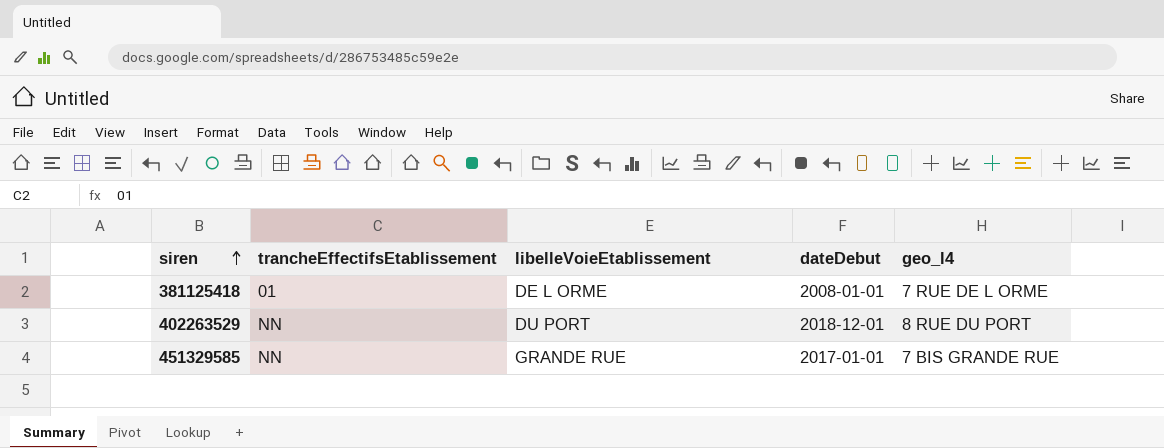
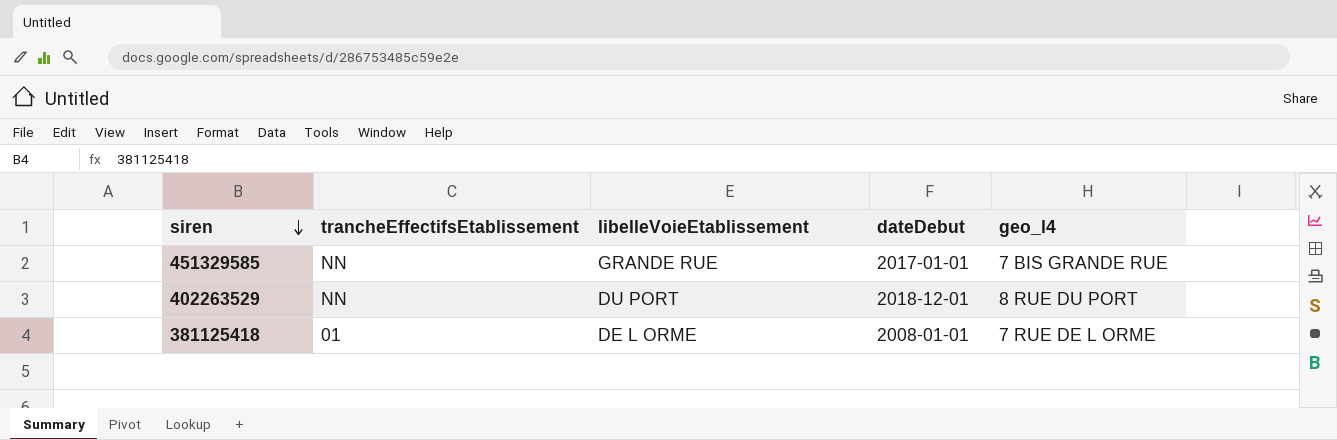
row order: siren ascending -> siren descending

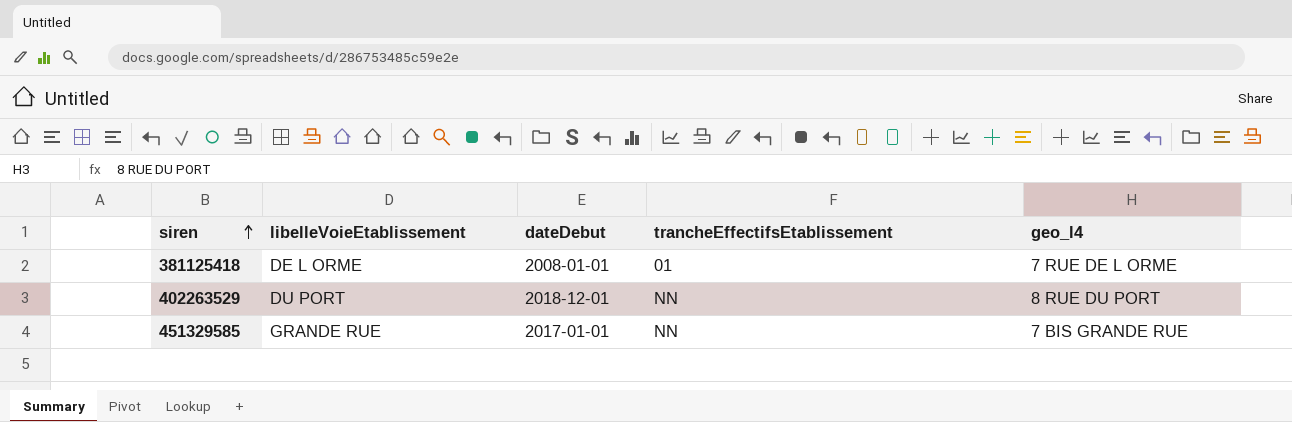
row order: siren descending -> siren ascending
column trancheEffectifsEtablissement | position: 2 -> 4

